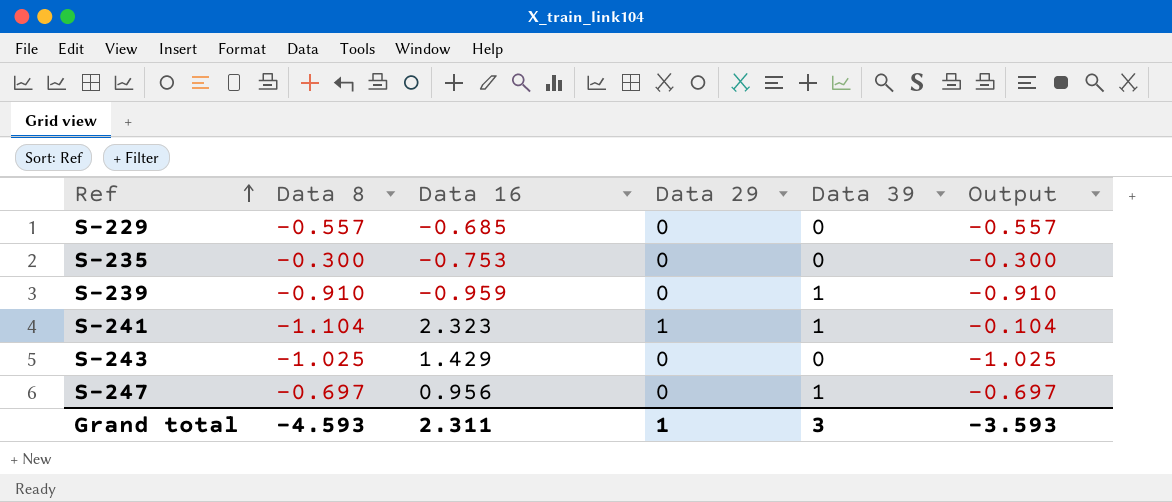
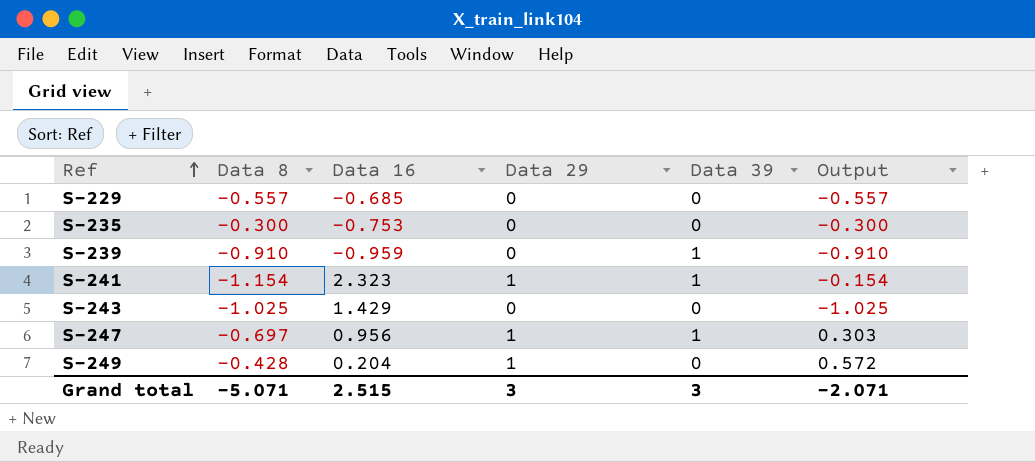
S-241 | Data 8: -1.104 -> -1.154
S-241 | Output: -0.104 -> -0.154
S-247 | Data 29: 0 -> 1
S-247 | Output: -0.697 -> 0.303
row S-249: none -> -0.428 | 0.204 | 1 | 0 | 0.572
Grand total | Data 8: -4.593 -> -5.071
Grand total | Data 16: 2.311 -> 2.515
Grand total | Data 29: 1 -> 3
Grand total | Output: -3.593 -> -2.071

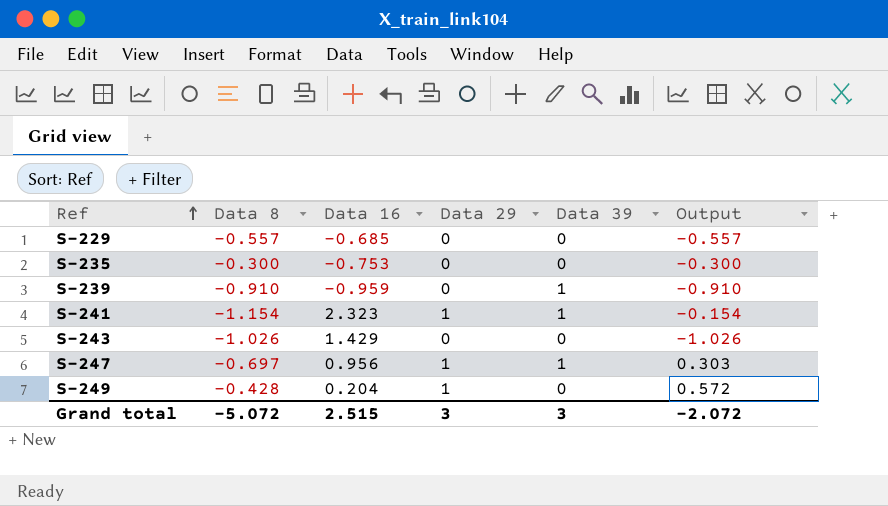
S-243 | Data 8: -1.025 -> -1.026
S-243 | Output: -1.025 -> -1.026
Grand total | Data 8: -5.071 -> -5.072
Grand total | Output: -2.071 -> -2.072

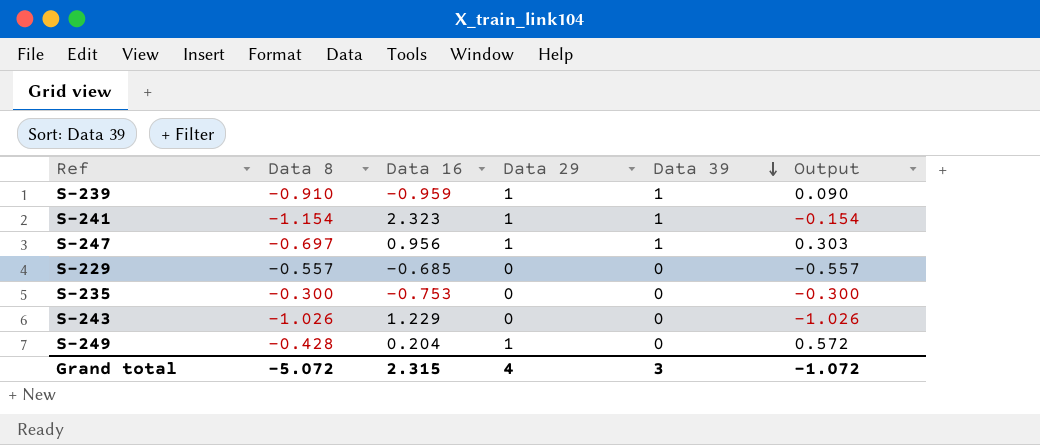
row order: Ref ascending -> Data 39 descending
S-239 | Data 29: 0 -> 1
S-239 | Output: -0.910 -> 0.090
S-243 | Data 16: 1.429 -> 1.229
Grand total | Data 16: 2.515 -> 2.315
Grand total | Data 29: 3 -> 4
Grand total | Output: -2.072 -> -1.072

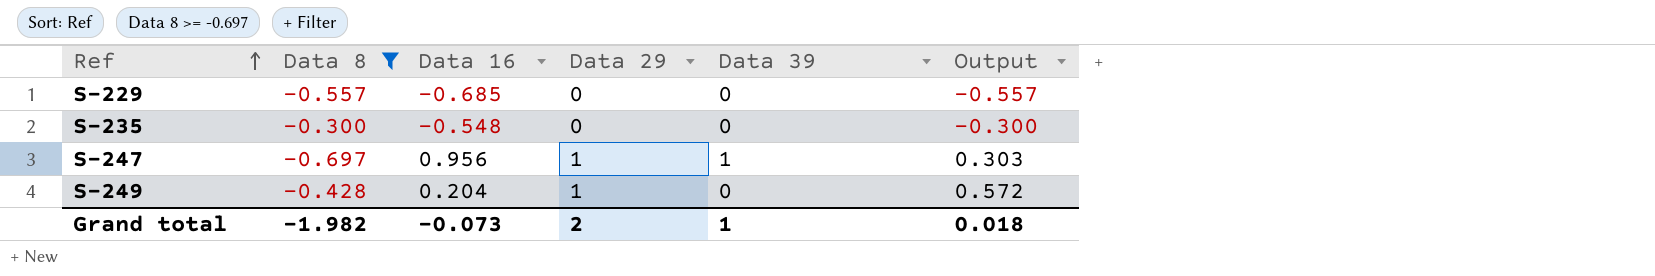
filter: none -> Data 8 >= -0.697
row order: Data 39 descending -> Ref ascending
S-235 | Data 16: -0.753 -> -0.548
Grand total | Data 8: -5.072 -> -1.982
Grand total | Data 16: 2.315 -> -0.073
Grand total | Data 29: 4 -> 2
Grand total | Data 39: 3 -> 1
Grand total | Output: -1.072 -> 0.018

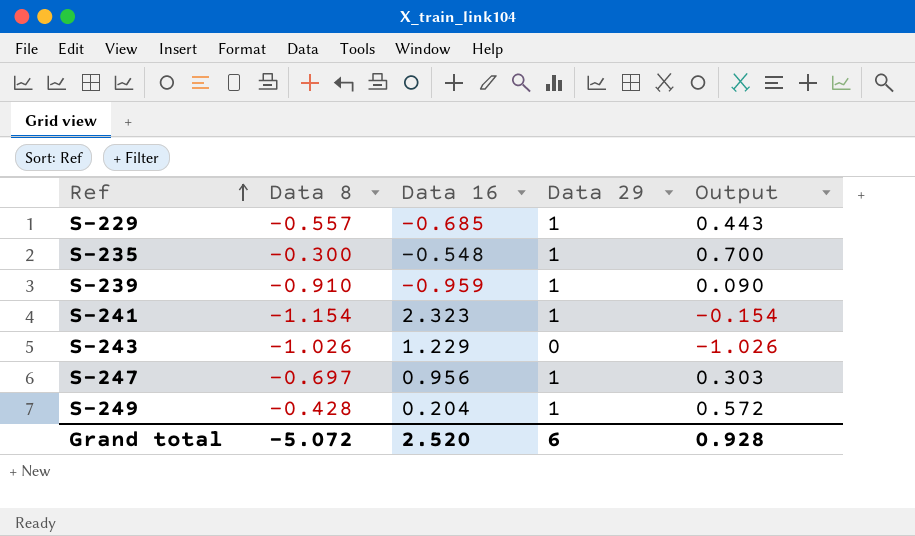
filter: Data 8 >= -0.697 -> none
column Data 39 | position: 5 -> none
S-229 | Data 29: 0 -> 1
S-229 | Output: -0.557 -> 0.443
S-235 | Data 29: 0 -> 1
S-235 | Output: -0.300 -> 0.700
Grand total | Data 8: -1.982 -> -5.072
Grand total | Data 16: -0.073 -> 2.520
Grand total | Data 29: 2 -> 6
Grand total | Output: 0.018 -> 0.928

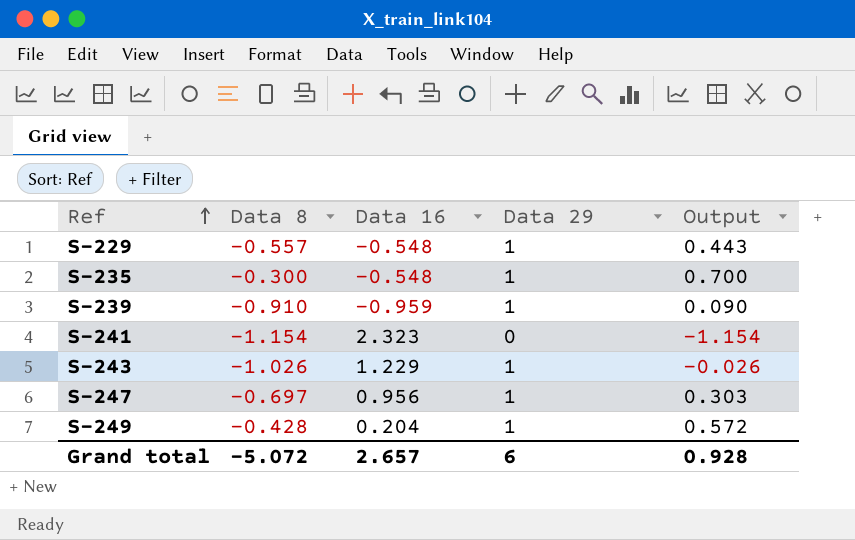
S-229 | Data 16: -0.685 -> -0.548
S-241 | Data 29: 1 -> 0
S-241 | Output: -0.154 -> -1.154
S-243 | Data 29: 0 -> 1
S-243 | Output: -1.026 -> -0.026
Grand total | Data 16: 2.520 -> 2.657

